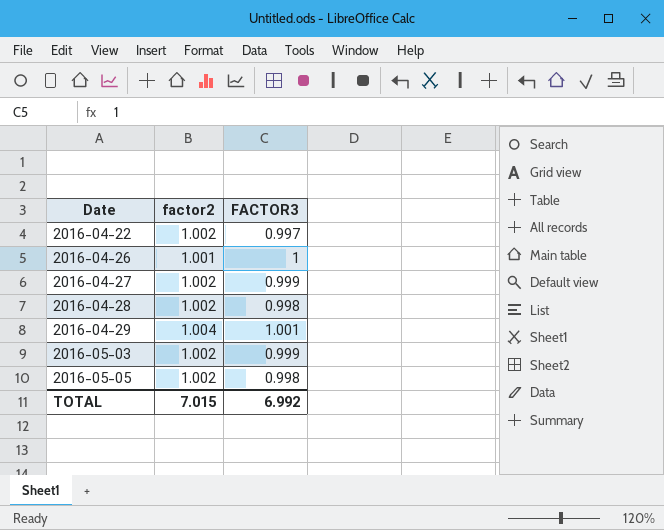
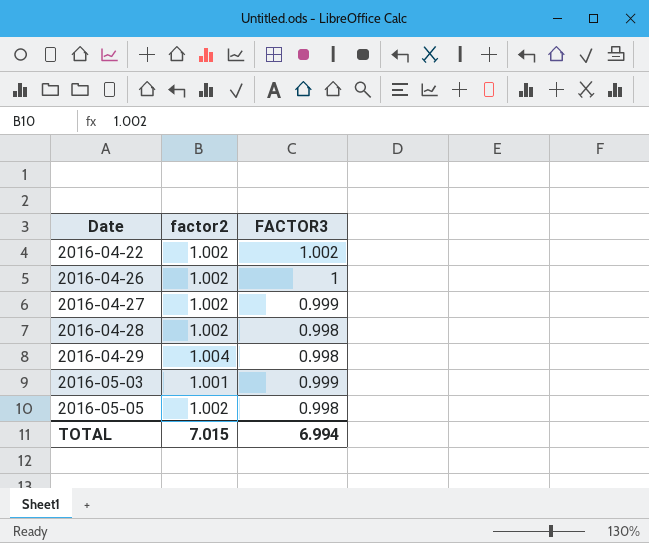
2016-04-22 | FACTOR3: 0.997 -> 1.002
2016-04-26 | factor2: 1.001 -> 1.002
2016-04-29 | FACTOR3: 1.001 -> 0.998
2016-05-03 | factor2: 1.002 -> 1.001
TOTAL | FACTOR3: 6.992 -> 6.994

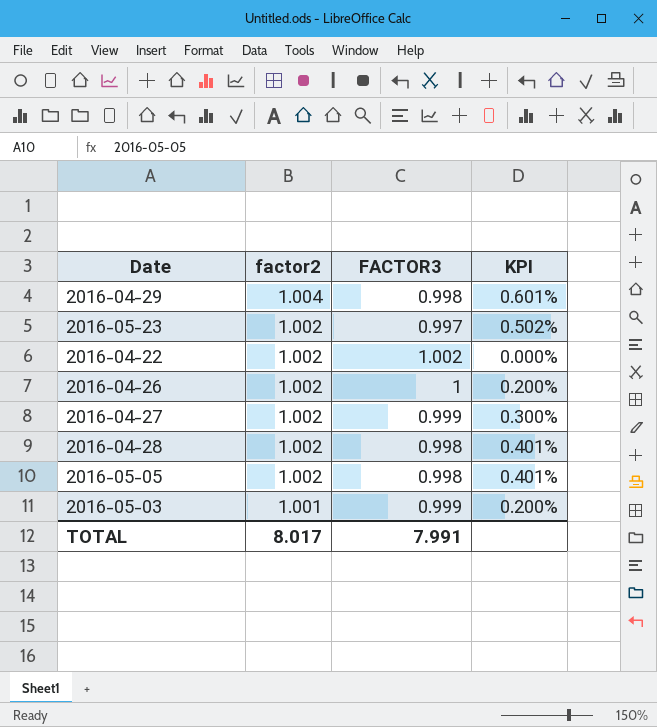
row order: Date ascending -> factor2 descending
column KPI | formula: none -> ([factor2] - [FACTOR3]) / [FACTOR3]
row 2016-05-23: none -> 1.002 | 0.997 | 0.502%
TOTAL | factor2: 7.015 -> 8.017
TOTAL | FACTOR3: 6.994 -> 7.991

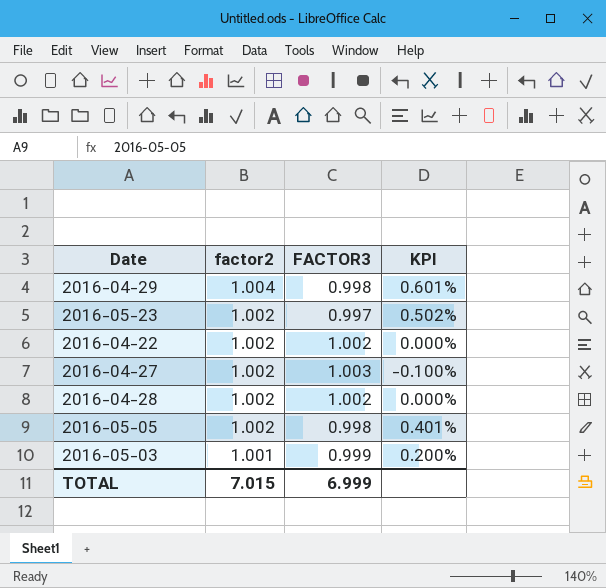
row 2016-04-26: 1.002 | 1 | 0.200% -> none
2016-04-27 | FACTOR3: 0.999 -> 1.003
2016-04-27 | KPI: 0.300% -> -0.100%
2016-04-28 | FACTOR3: 0.998 -> 1.002
2016-04-28 | KPI: 0.401% -> 0.000%
TOTAL | factor2: 8.017 -> 7.015
TOTAL | FACTOR3: 7.991 -> 6.999

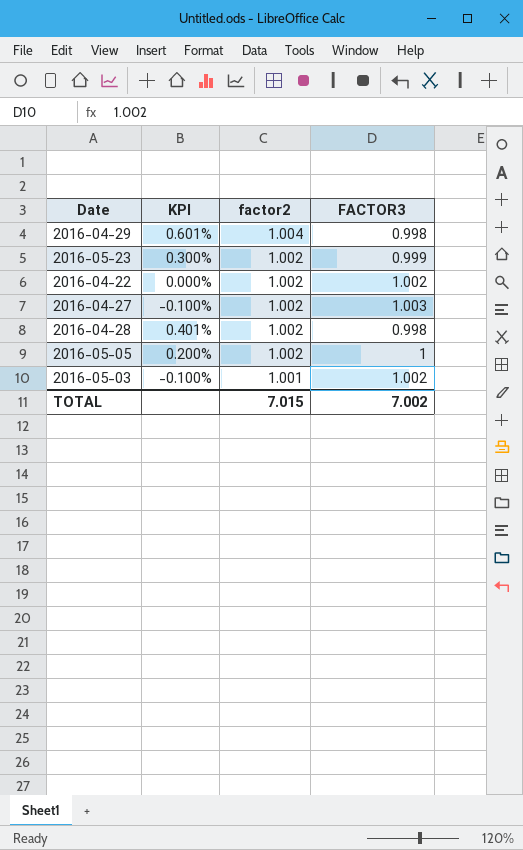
column KPI | position: 4 -> 2
2016-05-23 | KPI: 0.502% -> 0.300%
2016-05-23 | FACTOR3: 0.997 -> 0.999
2016-04-28 | KPI: 0.000% -> 0.401%
2016-04-28 | FACTOR3: 1.002 -> 0.998
2016-05-05 | KPI: 0.401% -> 0.200%
2016-05-05 | FACTOR3: 0.998 -> 1
2016-05-03 | KPI: 0.200% -> -0.100%
2016-05-03 | FACTOR3: 0.999 -> 1.002
TOTAL | FACTOR3: 6.999 -> 7.002

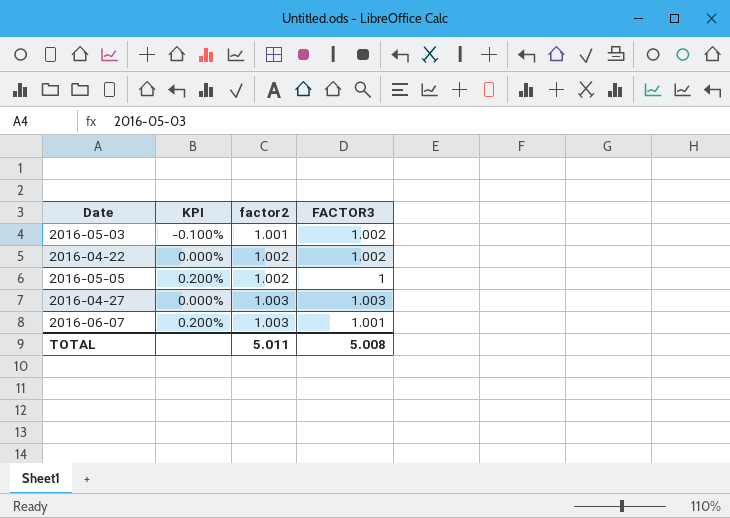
row order: factor2 descending -> factor2 ascending
row 2016-04-29: 0.601% | 1.004 | 0.998 -> none
row 2016-05-23: 0.300% | 1.002 | 0.999 -> none
row 2016-04-28: 0.401% | 1.002 | 0.998 -> none
2016-04-27 | KPI: -0.100% -> 0.000%
2016-04-27 | factor2: 1.002 -> 1.003
row 2016-06-07: none -> 0.200% | 1.003 | 1.001
TOTAL | factor2: 7.015 -> 5.011
TOTAL | FACTOR3: 7.002 -> 5.008

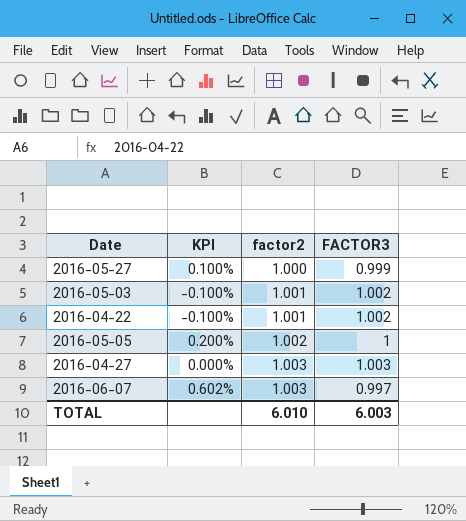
row 2016-05-27: none -> 0.100% | 1.000 | 0.999
2016-04-22 | KPI: 0.000% -> -0.100%
2016-04-22 | factor2: 1.002 -> 1.001
2016-06-07 | KPI: 0.200% -> 0.602%
2016-06-07 | FACTOR3: 1.001 -> 0.997
TOTAL | factor2: 5.011 -> 6.010
TOTAL | FACTOR3: 5.008 -> 6.003

